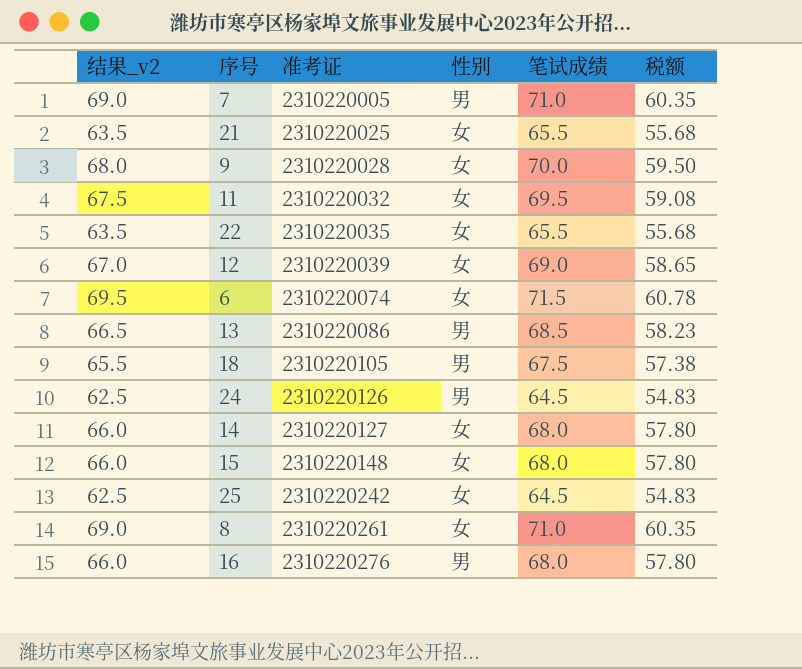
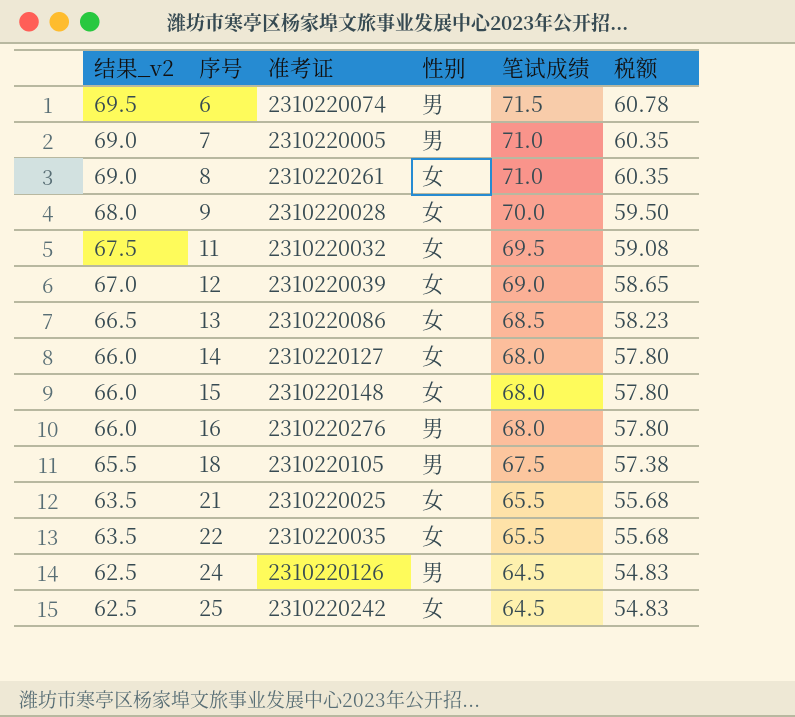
row order: 准考证 ascending -> 结果_v2 descending
6 | 性别: 女 -> 男
13 | 性别: 男 -> 女

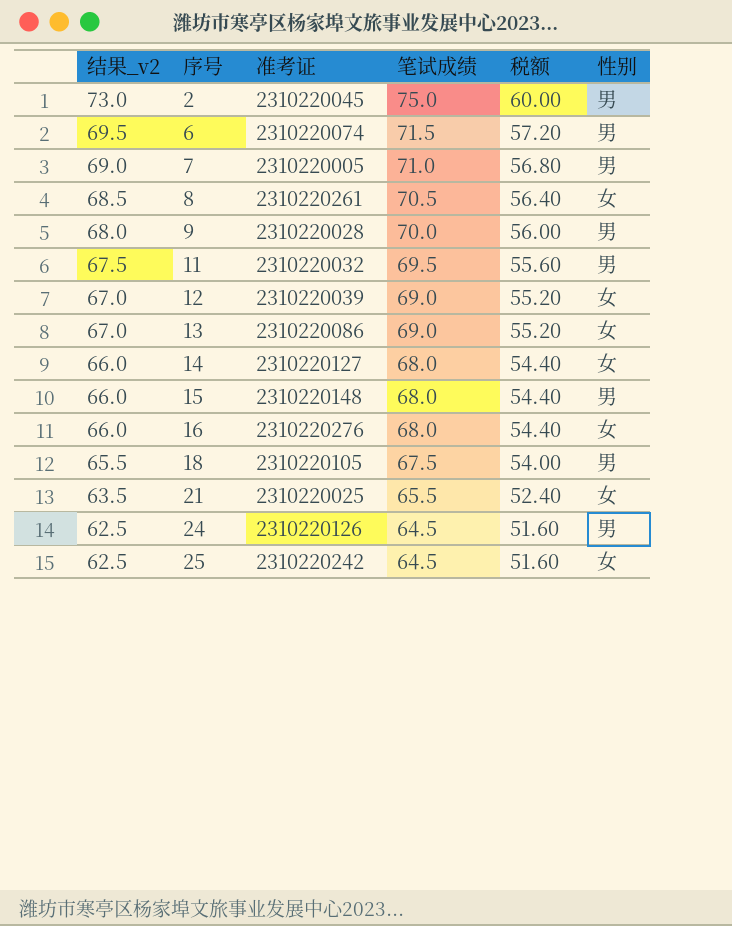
column 税额 | formula: [笔试成绩] * 0.85 -> [笔试成绩] * 0.8
column 性别 | position: 4 -> 6
row 22: 63.5 | 2310220035 | 女 | 65.5 | 55.68 -> none
row 2: none -> 73.0 | 2310220045 | 75.0 | 60.00 | 男
8 | 结果_v2: 69.0 -> 68.5
8 | 笔试成绩: 71.0 -> 70.5
9 | 性别: 女 -> 男
11 | 性别: 女 -> 男
13 | 结果_v2: 66.5 -> 67.0
13 | 笔试成绩: 68.5 -> 69.0
15 | 性别: 女 -> 男
16 | 性别: 男 -> 女

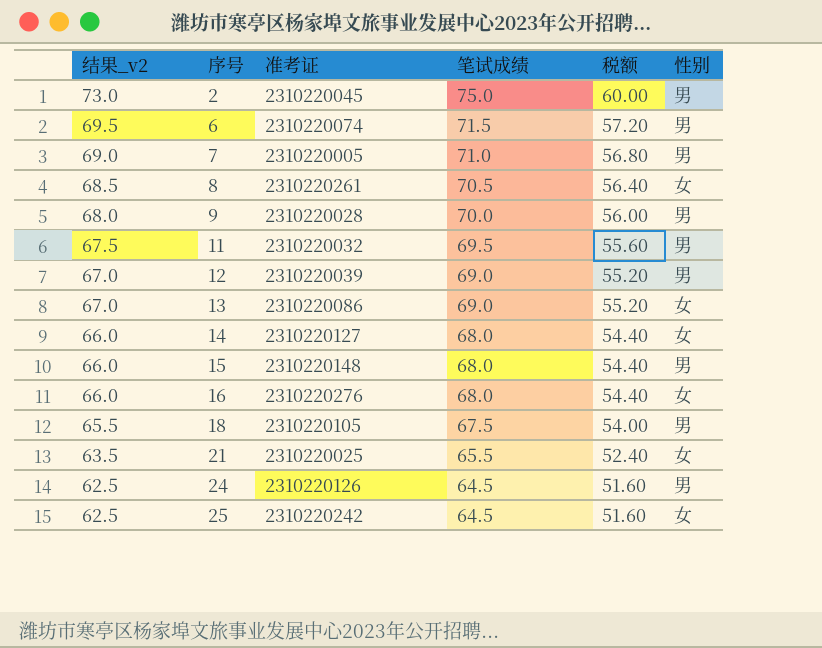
12 | 性别: 女 -> 男

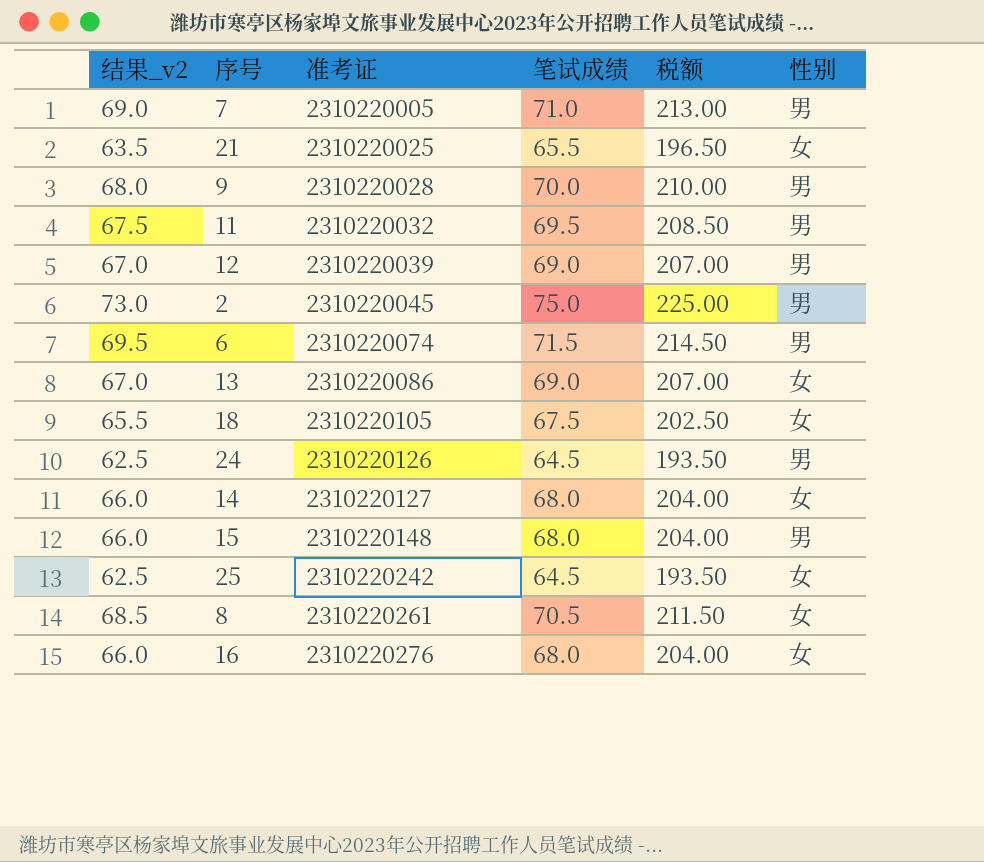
row order: 结果_v2 descending -> 准考证 ascending
column 税额 | formula: [笔试成绩] * 0.8 -> [笔试成绩] * 3
18 | 性别: 男 -> 女

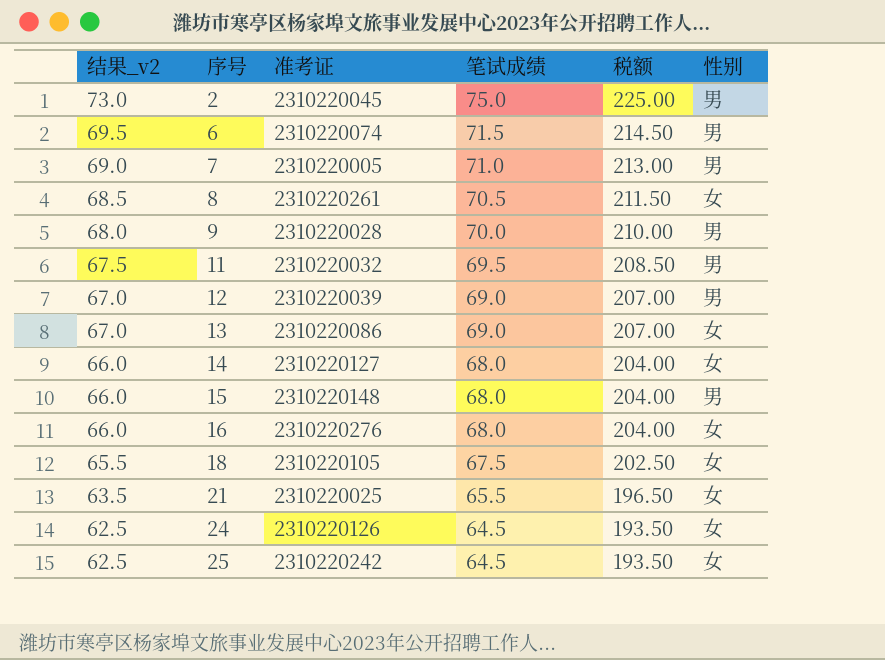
row order: 准考证 ascending -> 结果_v2 descending
24 | 性别: 男 -> 女

